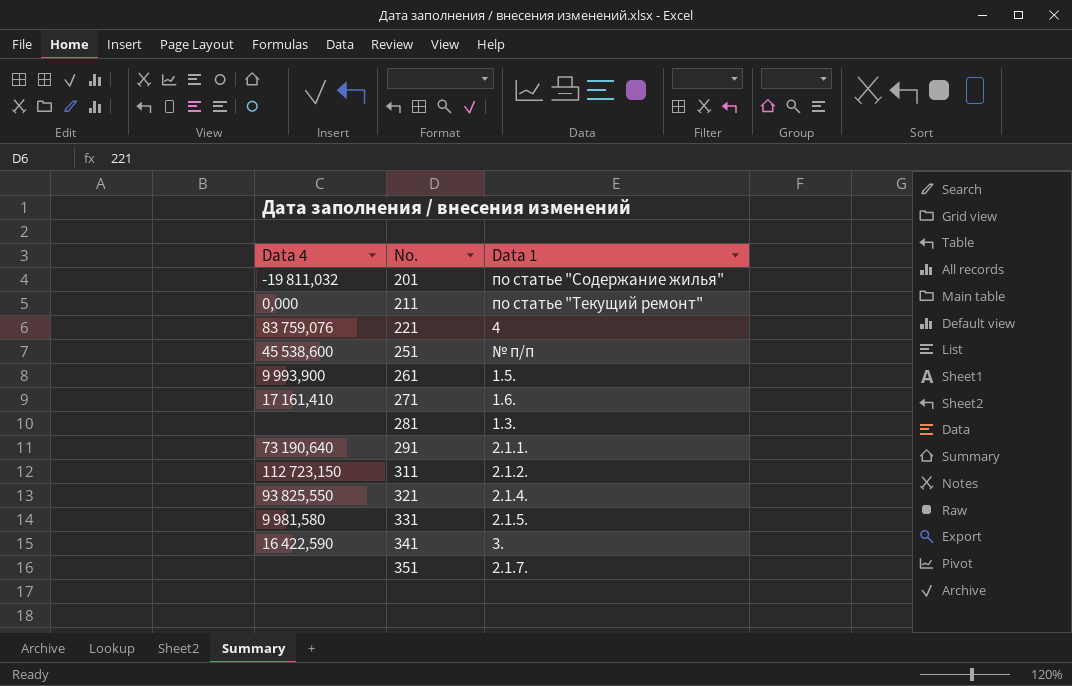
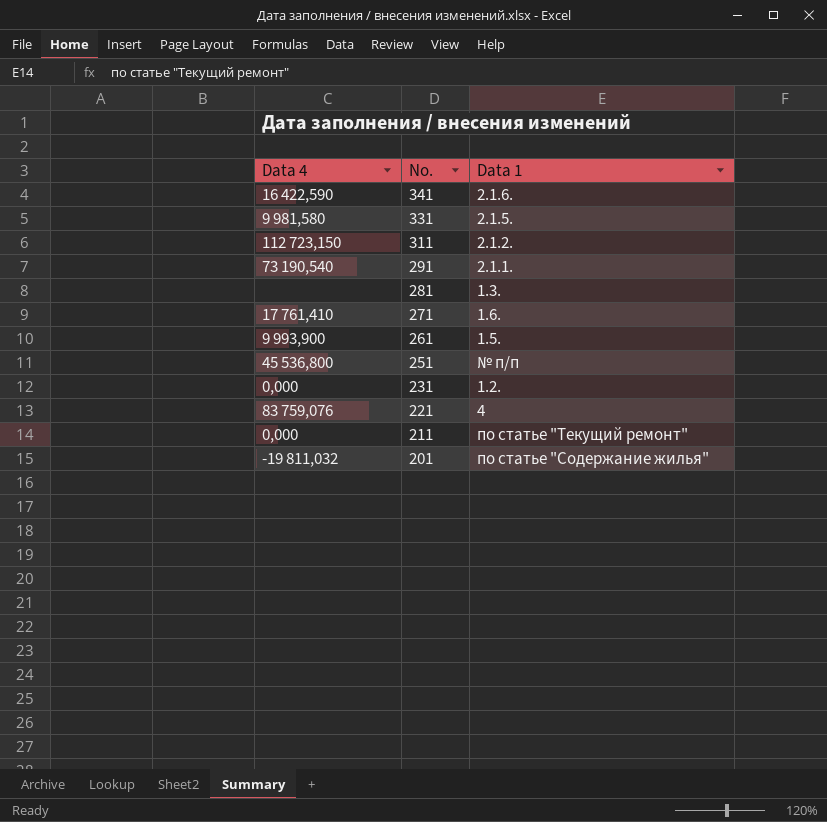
row order: No. ascending -> No. descending
row 321: 93 825,550 | 2.1.4. -> none
row 351: none | 2.1.7. -> none
341 | Data 1: 3. -> 2.1.6.
291 | Data 4: 73 190,640 -> 73 190,540
271 | Data 4: 17 161,410 -> 17 761,410
251 | Data 4: 45 538,600 -> 45 536,800
row 231: none -> 0,000 | 1.2.

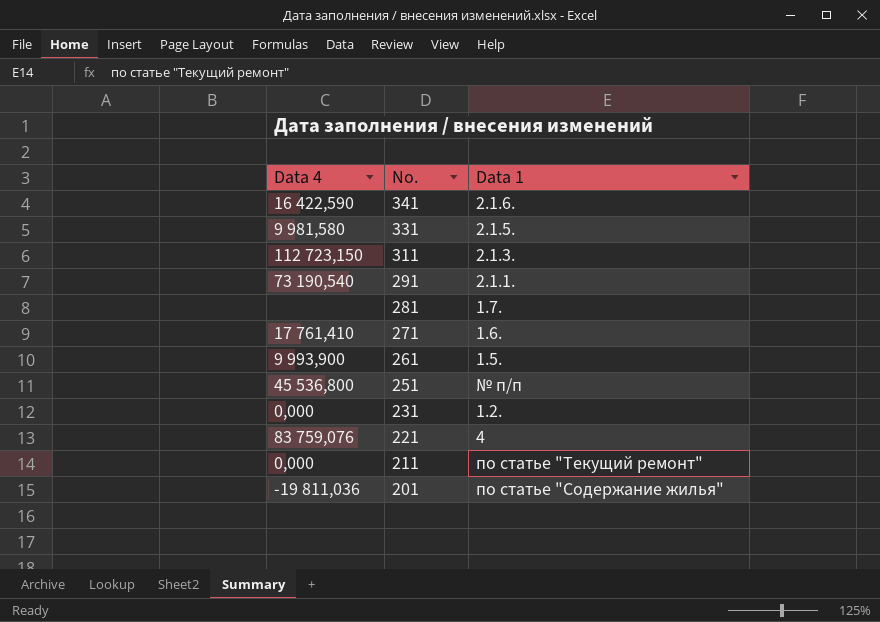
311 | Data 1: 2.1.2. -> 2.1.3.
281 | Data 1: 1.3. -> 1.7.
201 | Data 4: -19 811,032 -> -19 811,036

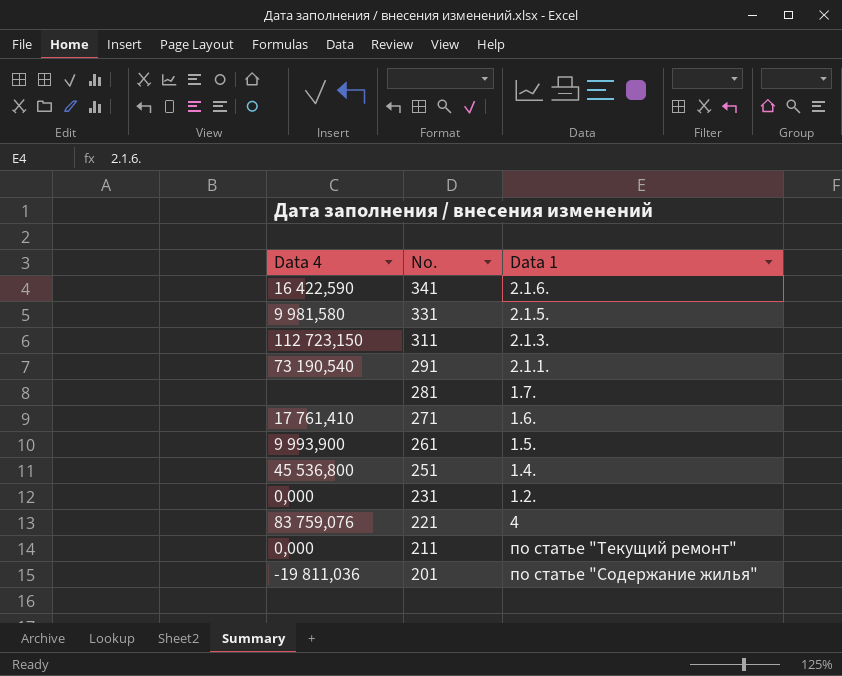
251 | Data 1: № п/п -> 1.4.

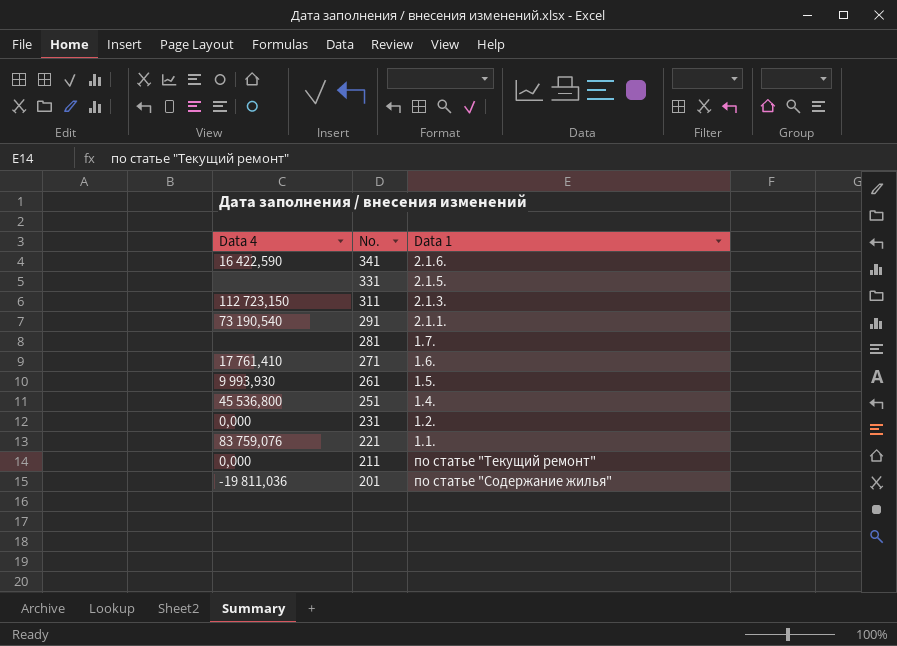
331 | Data 4: 9 981,580 -> none
261 | Data 4: 9 993,900 -> 9 993,930
221 | Data 1: 4 -> 1.1.

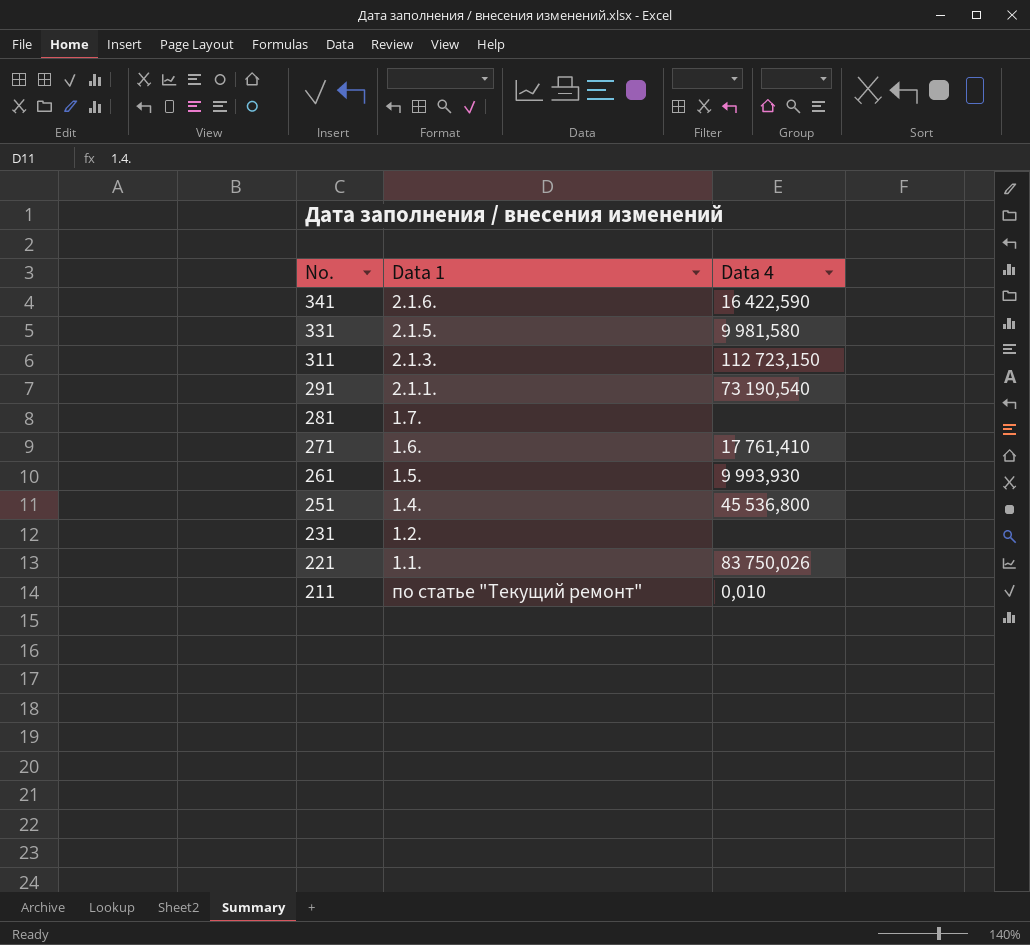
column Data 4 | position: 1 -> 3
row 201: -19 811,036 | по статье "Содержание жилья" -> none
331 | Data 4: none -> 9 981,580
231 | Data 4: 0,000 -> none
221 | Data 4: 83 759,076 -> 83 750,026
211 | Data 4: 0,000 -> 0,010

